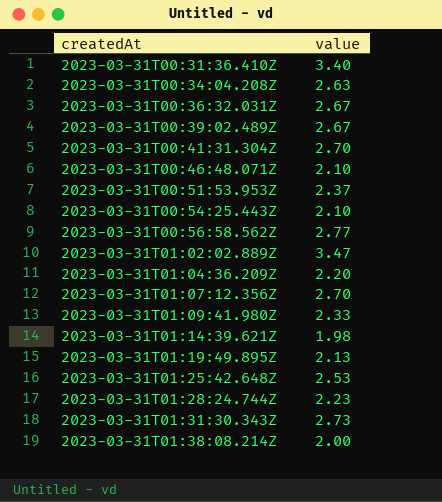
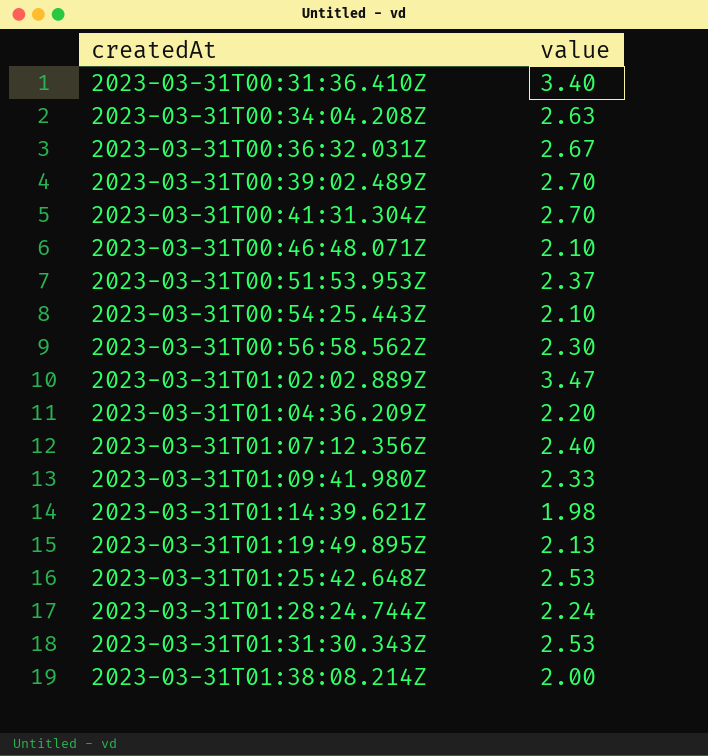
2023-03-31T00:39:02.489Z | value: 2.67 -> 2.70
2023-03-31T00:56:58.562Z | value: 2.77 -> 2.30
2023-03-31T01:07:12.356Z | value: 2.70 -> 2.40
2023-03-31T01:28:24.744Z | value: 2.23 -> 2.24
2023-03-31T01:31:30.343Z | value: 2.73 -> 2.53

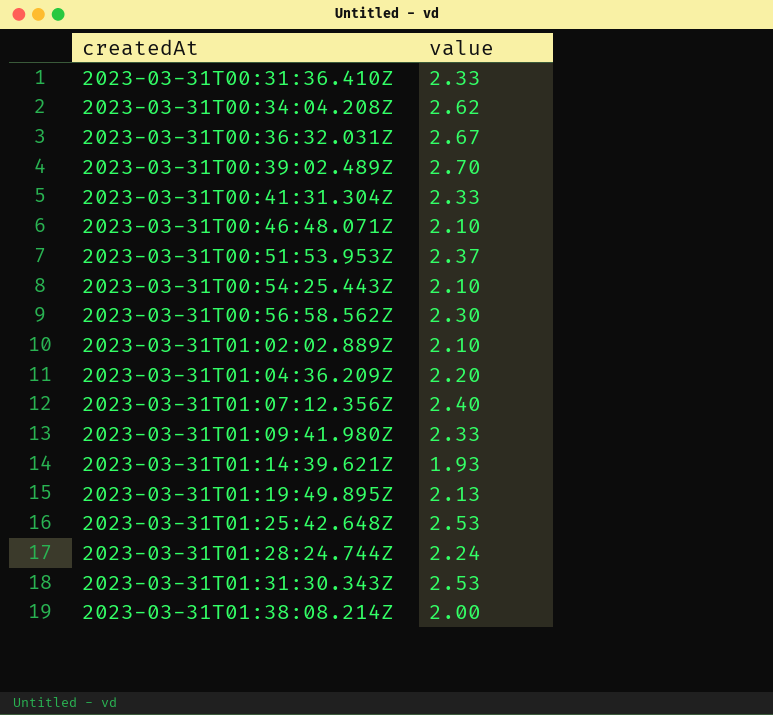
2023-03-31T00:31:36.410Z | value: 3.40 -> 2.33
2023-03-31T00:34:04.208Z | value: 2.63 -> 2.62
2023-03-31T00:41:31.304Z | value: 2.70 -> 2.33
2023-03-31T01:02:02.889Z | value: 3.47 -> 2.10
2023-03-31T01:14:39.621Z | value: 1.98 -> 1.93

